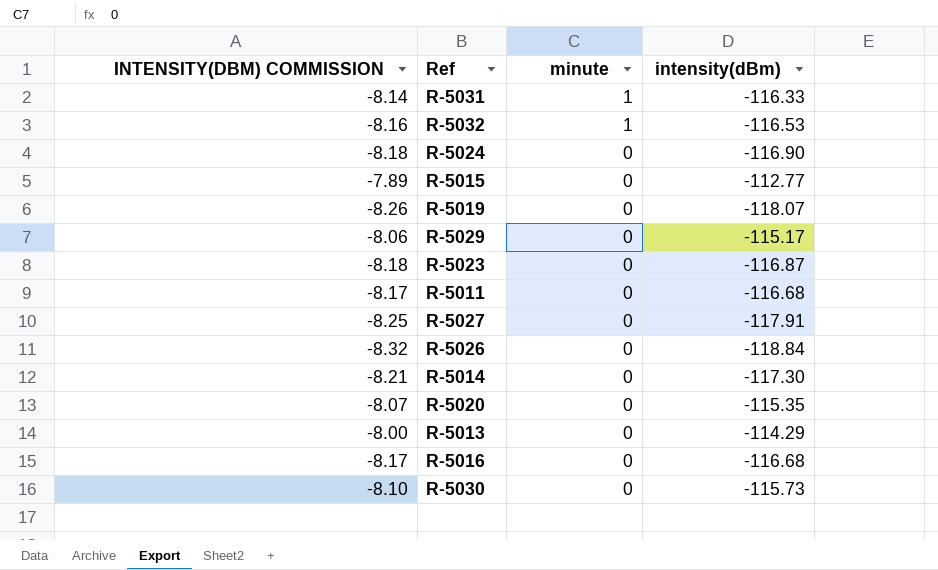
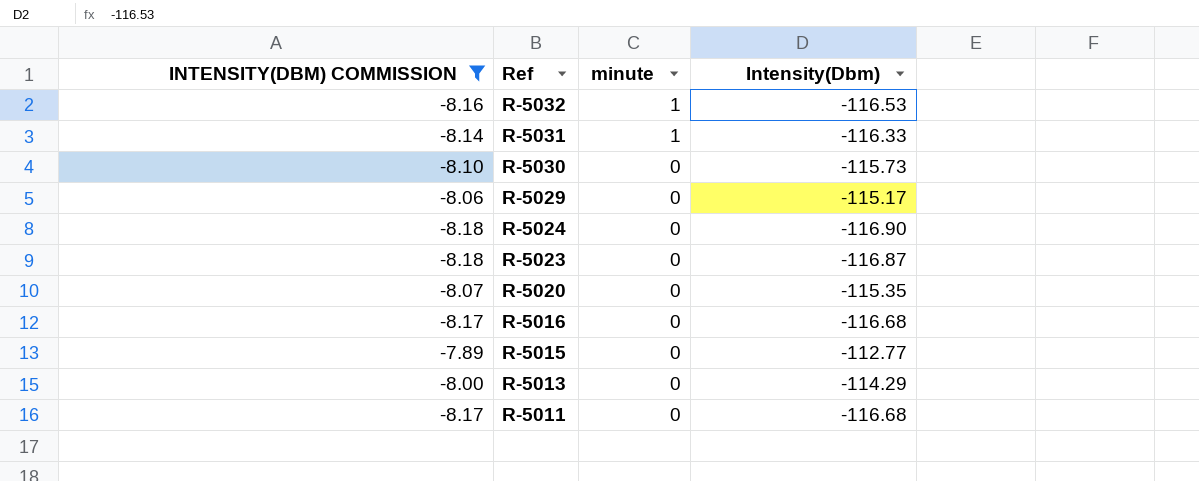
filter: none -> INTENSITY(DBM) COMMISSION >= -8.18
row order: minute descending -> Ref descending
column name: intensity(dBm) -> Intensity(Dbm)

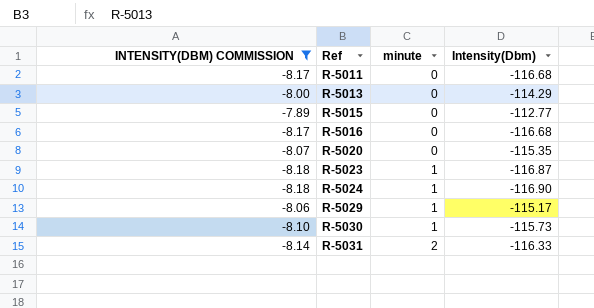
row order: Ref descending -> Ref ascending
row R-5032: -8.16 | 1 | -116.53 -> none
R-5023 | minute: 0 -> 1
R-5024 | minute: 0 -> 1
R-5029 | minute: 0 -> 1
R-5030 | minute: 0 -> 1
R-5031 | minute: 1 -> 2

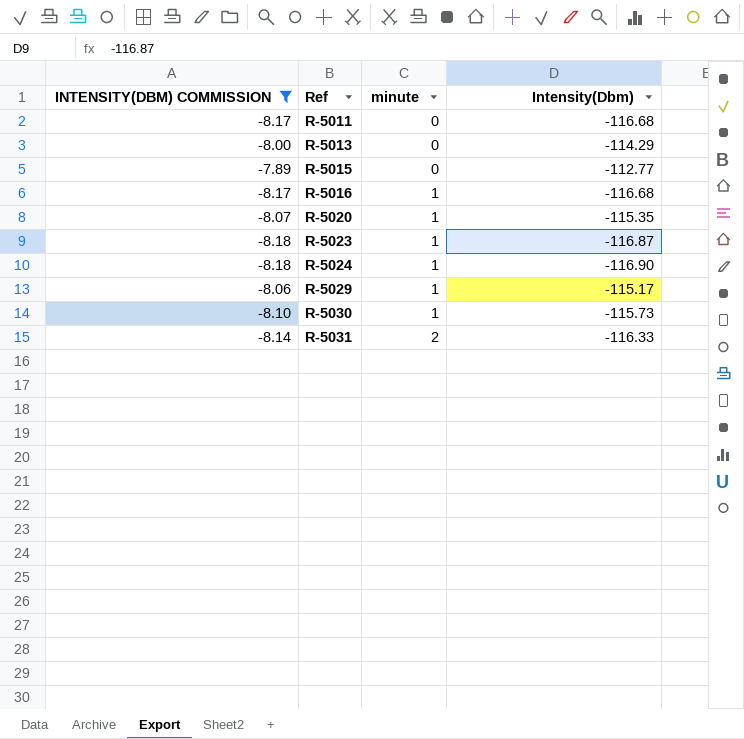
R-5016 | minute: 0 -> 1
R-5020 | minute: 0 -> 1

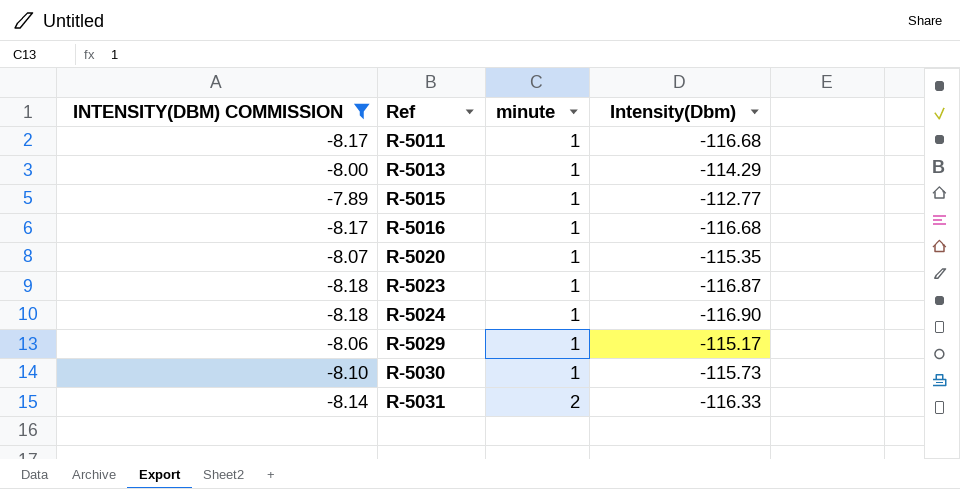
R-5011 | minute: 0 -> 1
R-5013 | minute: 0 -> 1
R-5015 | minute: 0 -> 1

